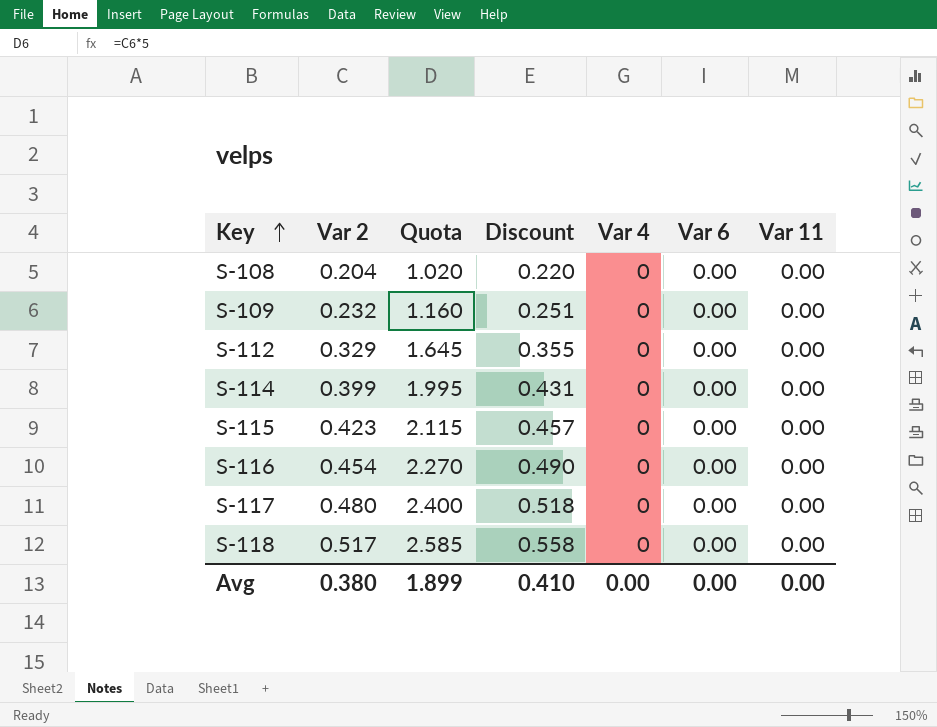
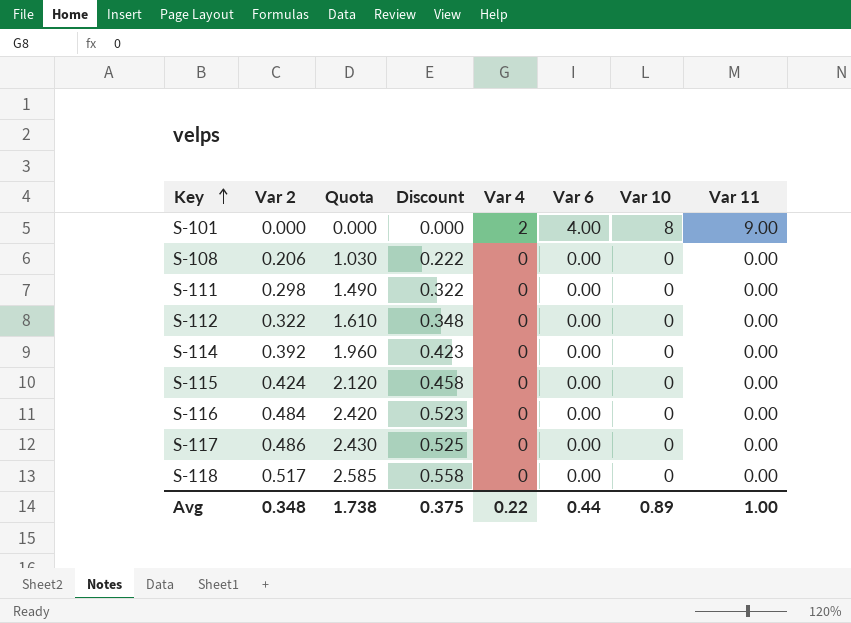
column Var 10 | position: none -> 7
row S-109: 0.232 | 1.160 | 0.251 | 0 | 0.00 | 0.00 -> none
row S-101: none -> 0.000 | 0.000 | 0.000 | 2 | 4.00 | 8 | 9.00
S-108 | Var 2: 0.204 -> 0.206
S-108 | Quota: 1.020 -> 1.030
S-108 | Discount: 0.220 -> 0.222
row S-111: none -> 0.298 | 1.490 | 0.322 | 0 | 0.00 | 0 | 0.00
S-112 | Var 2: 0.329 -> 0.322
S-112 | Quota: 1.645 -> 1.610
S-112 | Discount: 0.355 -> 0.348
S-114 | Var 2: 0.399 -> 0.392
S-114 | Quota: 1.995 -> 1.960
S-114 | Discount: 0.431 -> 0.423
S-115 | Var 2: 0.423 -> 0.424
S-115 | Quota: 2.115 -> 2.120
S-115 | Discount: 0.457 -> 0.458
S-116 | Var 2: 0.454 -> 0.484
S-116 | Quota: 2.270 -> 2.420
S-116 | Discount: 0.490 -> 0.523
S-117 | Var 2: 0.480 -> 0.486
S-117 | Quota: 2.400 -> 2.430
S-117 | Discount: 0.518 -> 0.525
Avg | Var 2: 0.380 -> 0.348
Avg | Quota: 1.899 -> 1.738
Avg | Discount: 0.410 -> 0.375
Avg | Var 4: 0.00 -> 0.22
Avg | Var 6: 0.00 -> 0.44
Avg | Var 11: 0.00 -> 1.00

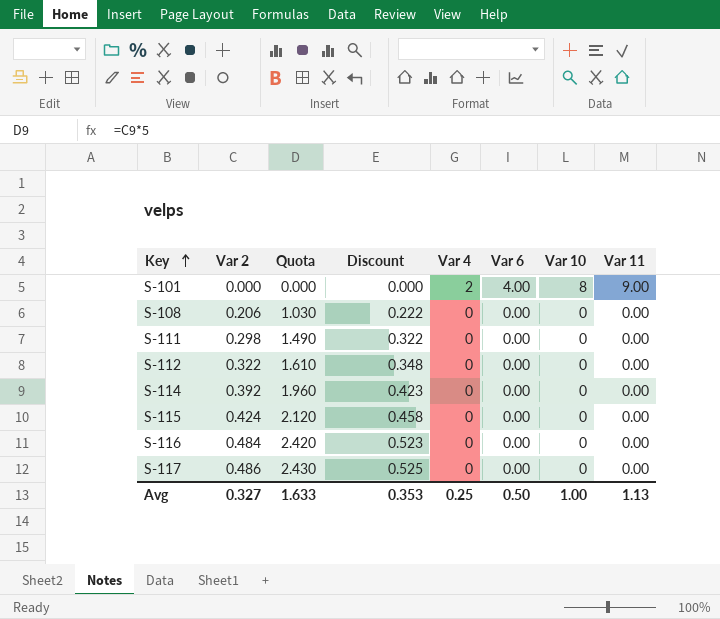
row S-118: 0.517 | 2.585 | 0.558 | 0 | 0.00 | 0 | 0.00 -> none
Avg | Var 2: 0.348 -> 0.327
Avg | Quota: 1.738 -> 1.633
Avg | Discount: 0.375 -> 0.353
Avg | Var 4: 0.22 -> 0.25
Avg | Var 6: 0.44 -> 0.50
Avg | Var 10: 0.89 -> 1.00
Avg | Var 11: 1.00 -> 1.13

